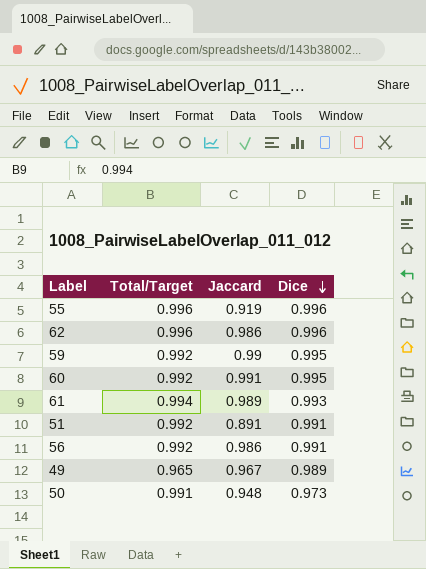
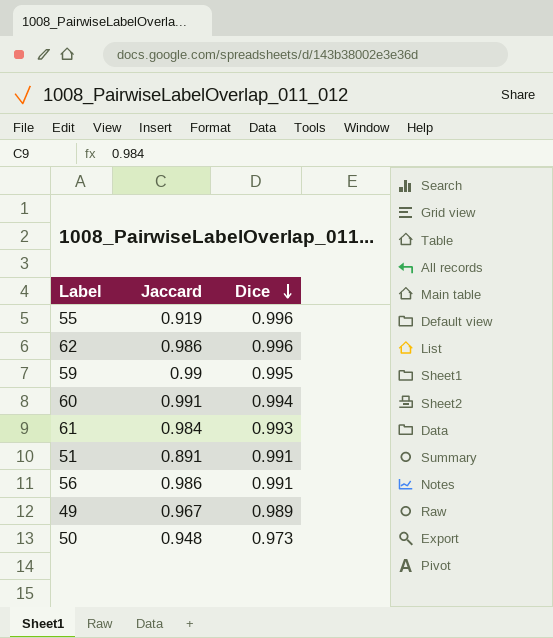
column Total/Target | position: 2 -> none
60 | Dice: 0.995 -> 0.994
61 | Jaccard: 0.989 -> 0.984

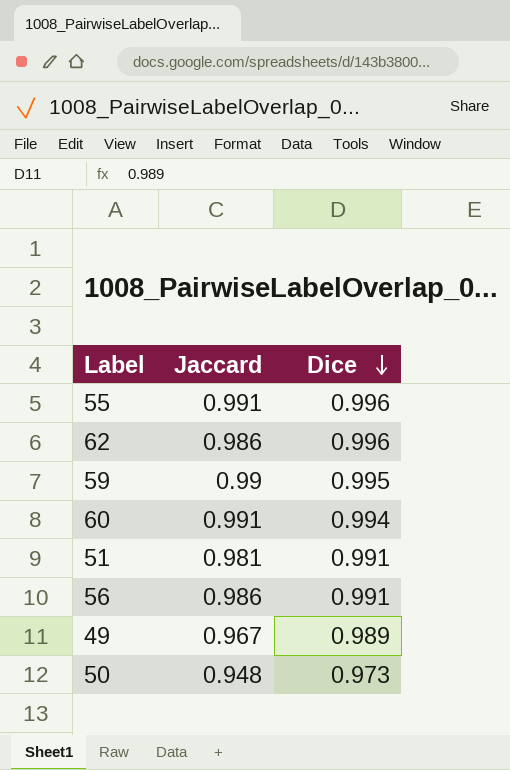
row 61: 0.984 | 0.993 -> none
55 | Jaccard: 0.919 -> 0.991
51 | Jaccard: 0.891 -> 0.981

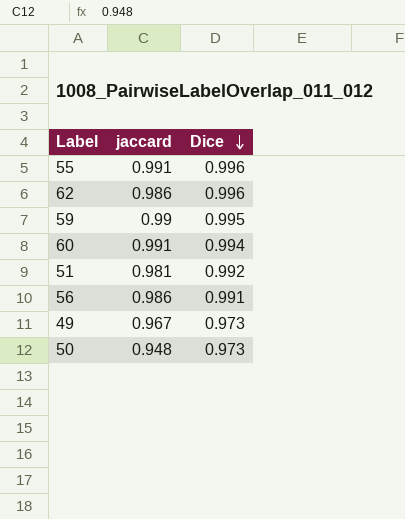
column name: Jaccard -> jaccard
51 | Dice: 0.991 -> 0.992
49 | Dice: 0.989 -> 0.973

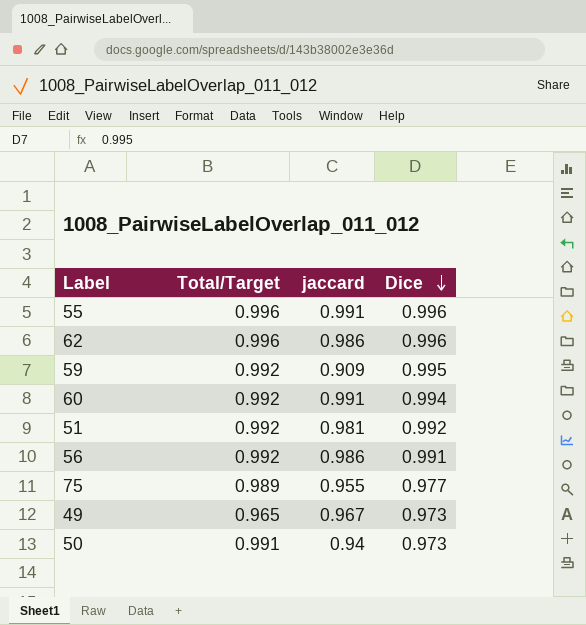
column Total/Target | position: none -> 2
59 | jaccard: 0.99 -> 0.909
row 75: none -> 0.989 | 0.955 | 0.977
50 | jaccard: 0.948 -> 0.94

